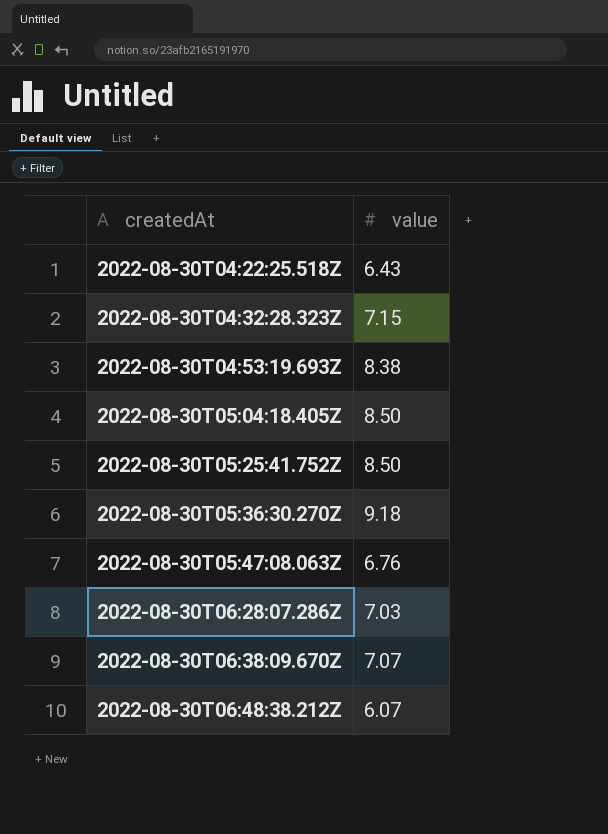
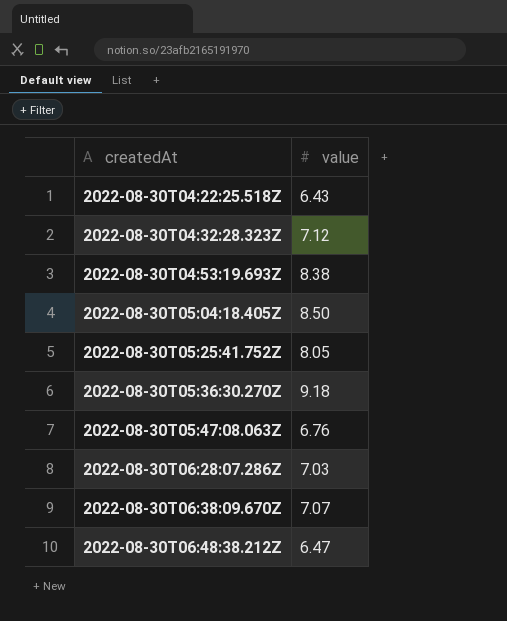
2022-08-30T04:32:28.323Z | value: 7.15 -> 7.12
2022-08-30T05:25:41.752Z | value: 8.50 -> 8.05
2022-08-30T06:48:38.212Z | value: 6.07 -> 6.47

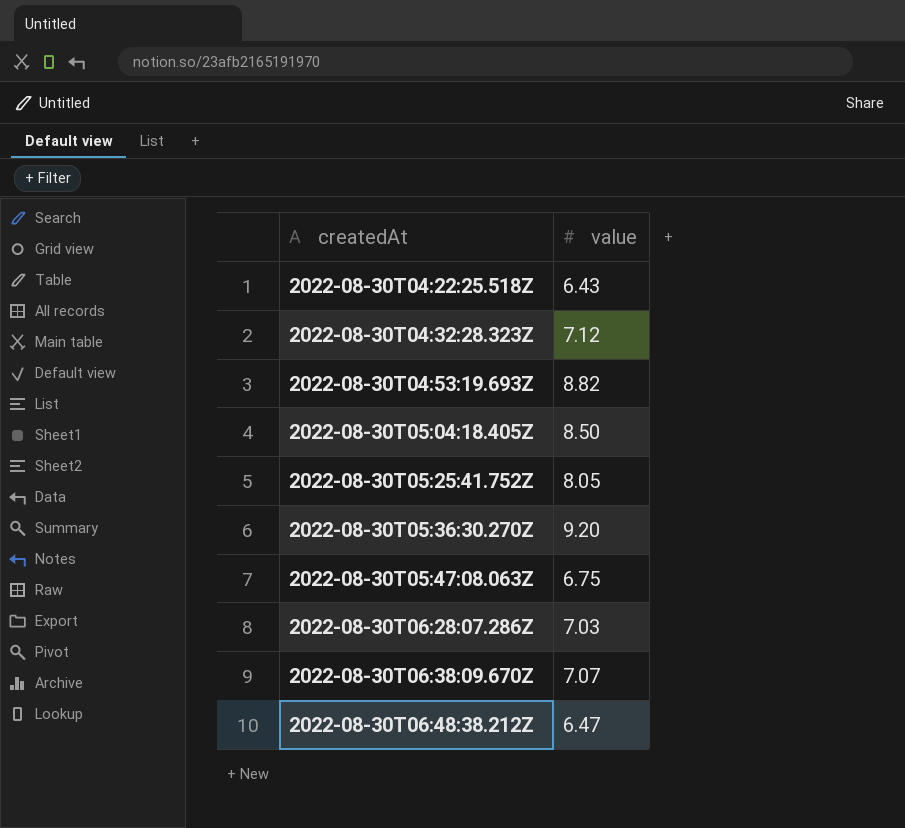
2022-08-30T04:53:19.693Z | value: 8.38 -> 8.82
2022-08-30T05:36:30.270Z | value: 9.18 -> 9.20
2022-08-30T05:47:08.063Z | value: 6.76 -> 6.75

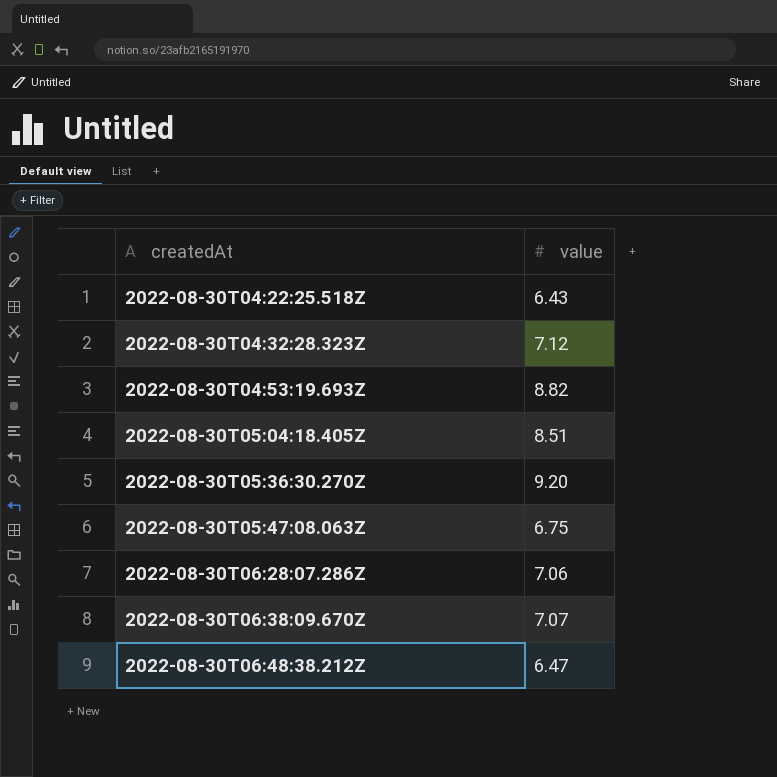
row 2022-08-30T05:25:41.752Z: 8.05 -> none
2022-08-30T05:04:18.405Z | value: 8.50 -> 8.51
2022-08-30T06:28:07.286Z | value: 7.03 -> 7.06

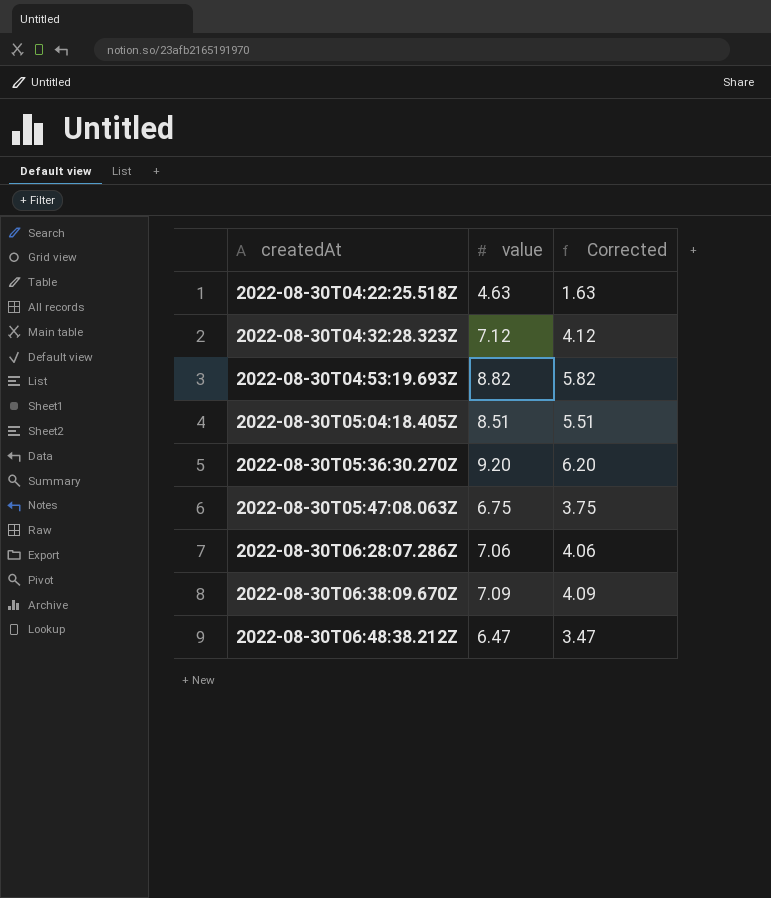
column Corrected | formula: none -> [value] - 3
2022-08-30T04:22:25.518Z | value: 6.43 -> 4.63
2022-08-30T06:38:09.670Z | value: 7.07 -> 7.09

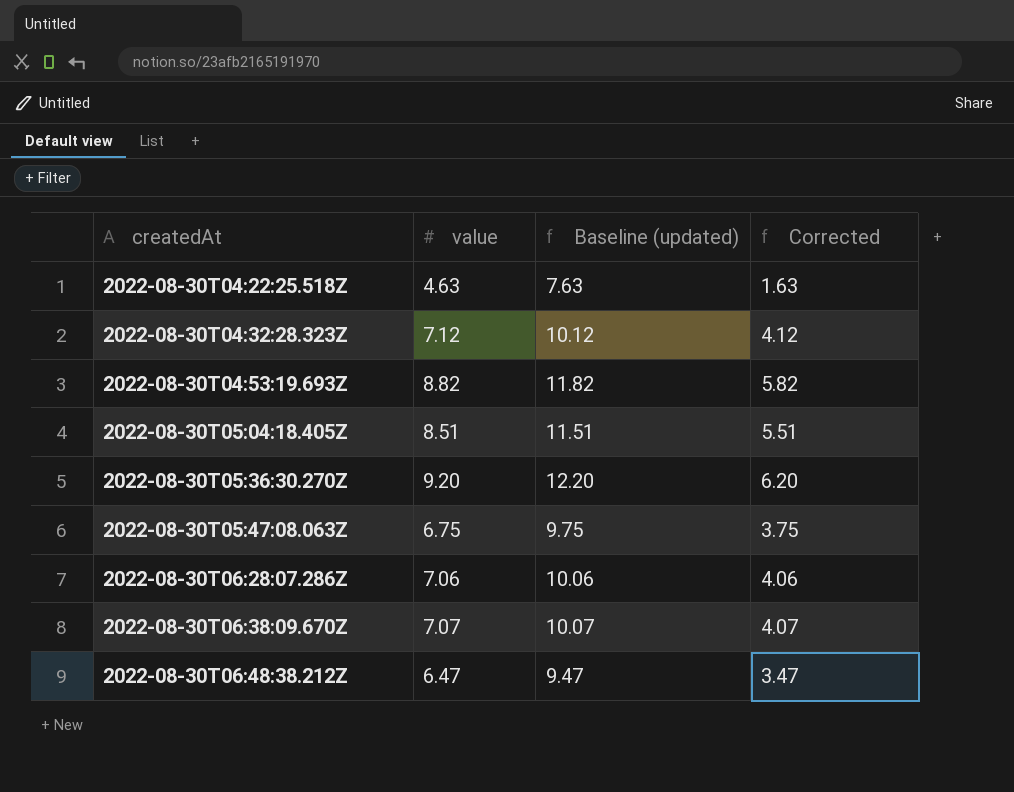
column Baseline (updated) | formula: none -> [value] + 3
2022-08-30T06:38:09.670Z | value: 7.09 -> 7.07
2022-08-30T06:38:09.670Z | Corrected: 4.09 -> 4.07

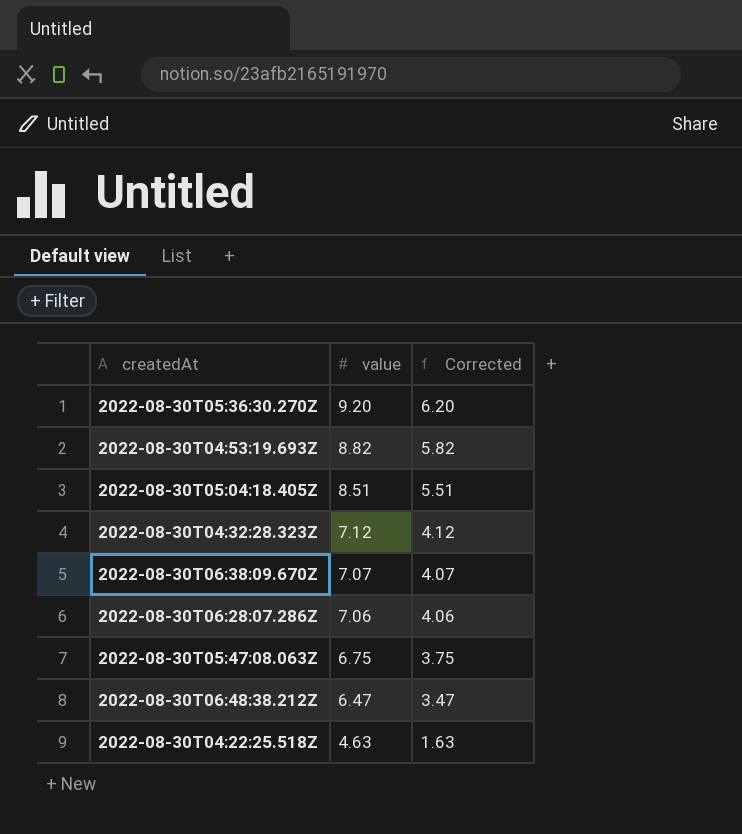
row order: createdAt ascending -> value descending
column Baseline (updated) | formula: [value] + 3 -> none

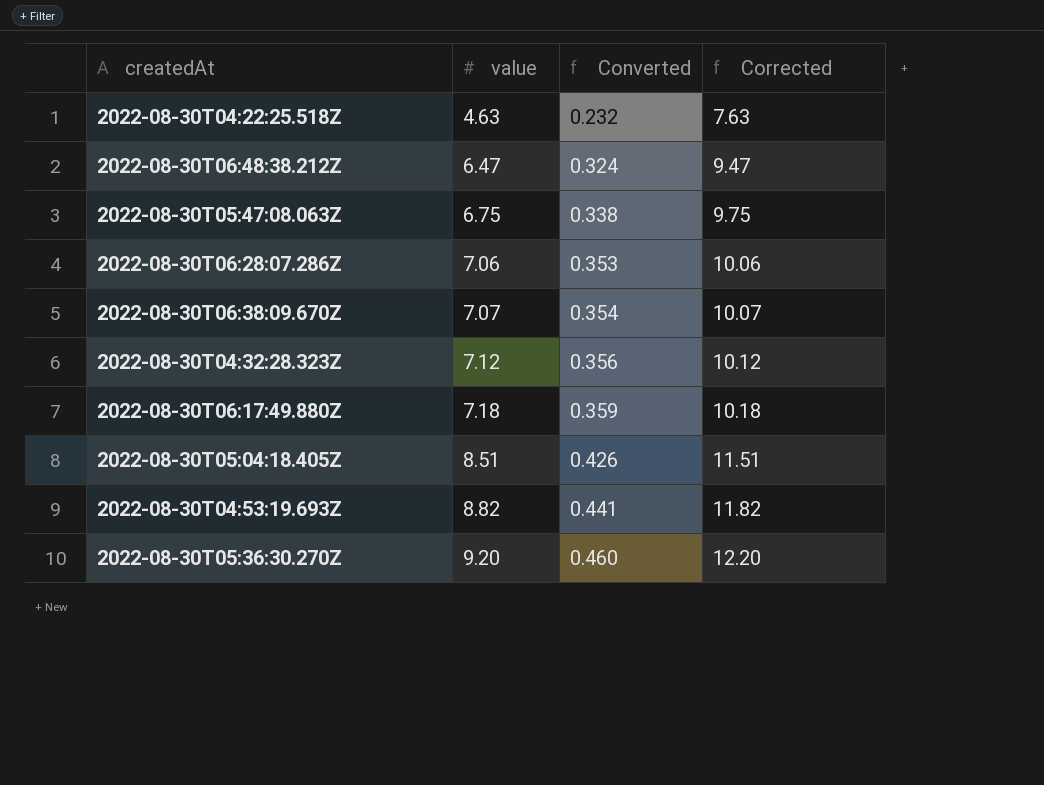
row order: value descending -> value ascending
column Converted | formula: none -> [value] * 0.05
column Corrected | formula: [value] - 3 -> [value] + 3
row 2022-08-30T06:17:49.880Z: none -> 7.18 | 0.359 | 10.18

